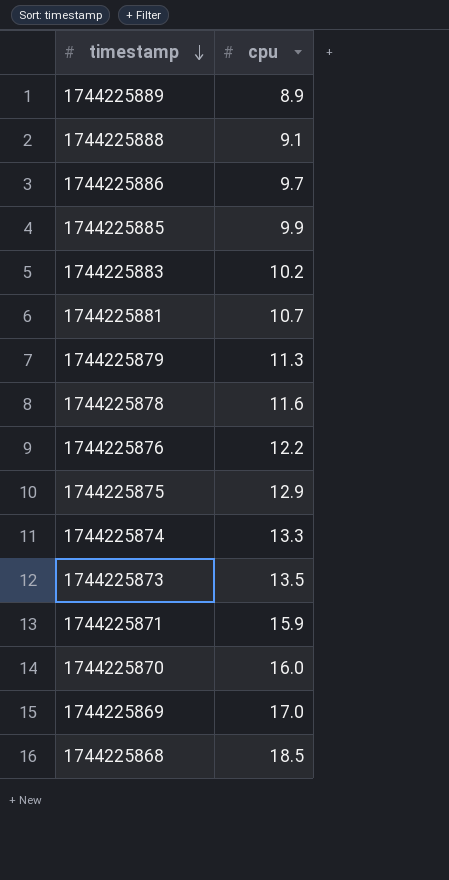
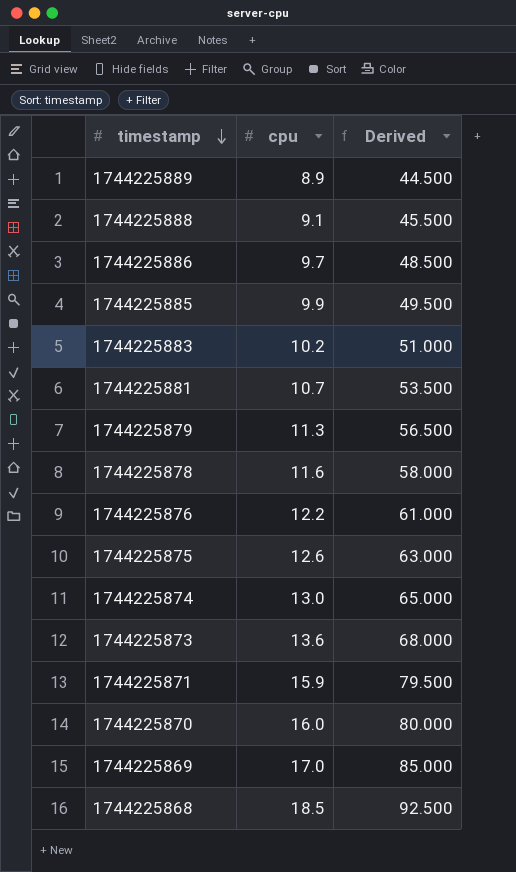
column Derived | formula: none -> [cpu] * 5
1744225875 | cpu: 12.9 -> 12.6
1744225874 | cpu: 13.3 -> 13.0
1744225873 | cpu: 13.5 -> 13.6

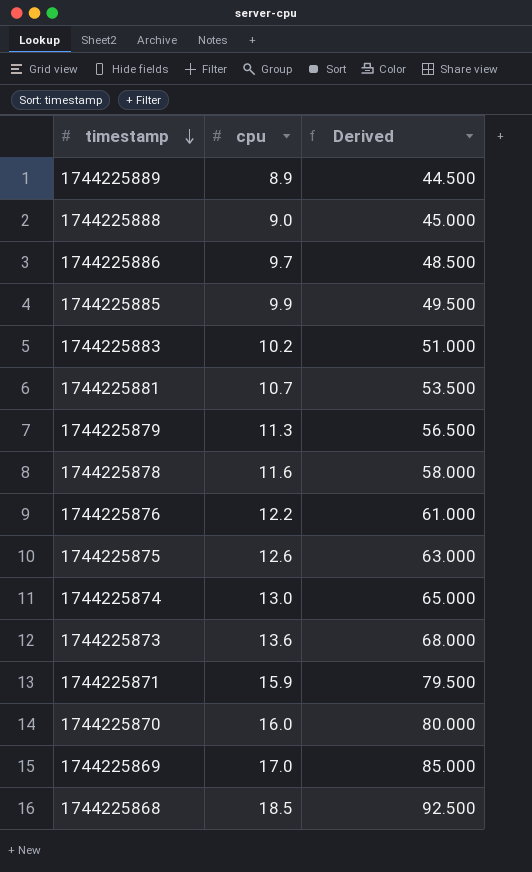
1744225888 | cpu: 9.1 -> 9.0
1744225888 | Derived: 45.500 -> 45.000

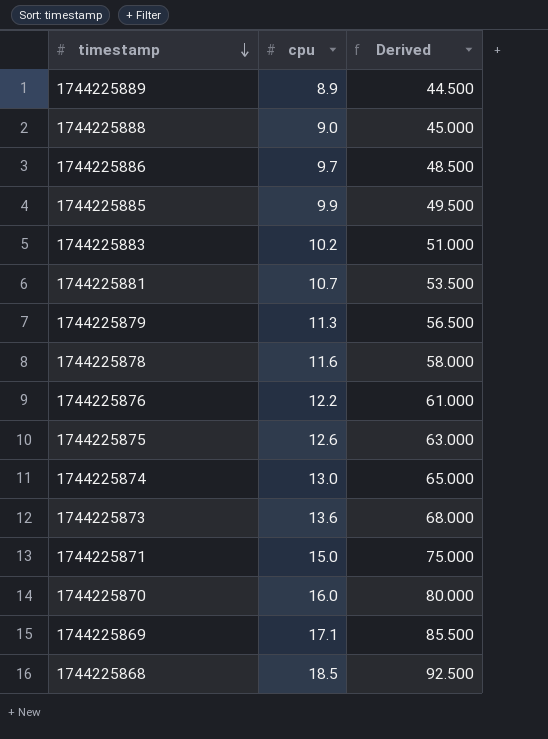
1744225871 | cpu: 15.9 -> 15.0
1744225871 | Derived: 79.500 -> 75.000
1744225869 | cpu: 17.0 -> 17.1
1744225869 | Derived: 85.000 -> 85.500

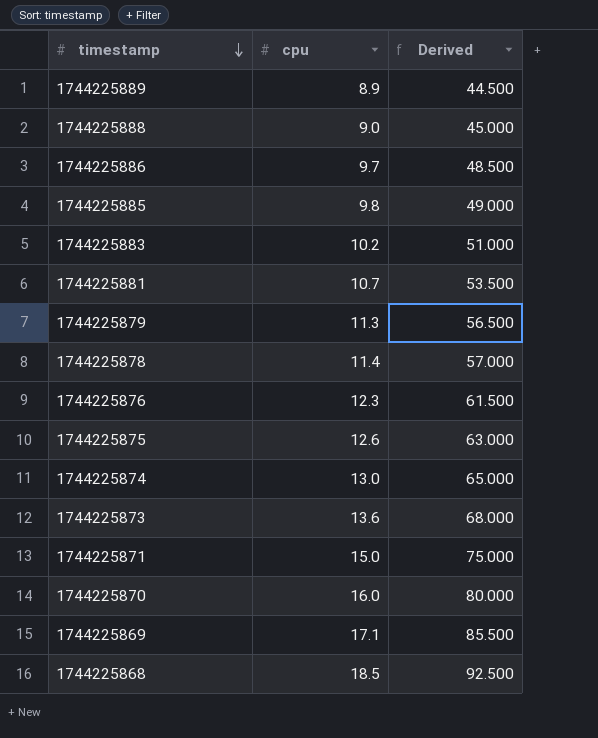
1744225885 | cpu: 9.9 -> 9.8
1744225885 | Derived: 49.500 -> 49.000
1744225878 | cpu: 11.6 -> 11.4
1744225878 | Derived: 58.000 -> 57.000
1744225876 | cpu: 12.2 -> 12.3
1744225876 | Derived: 61.000 -> 61.500

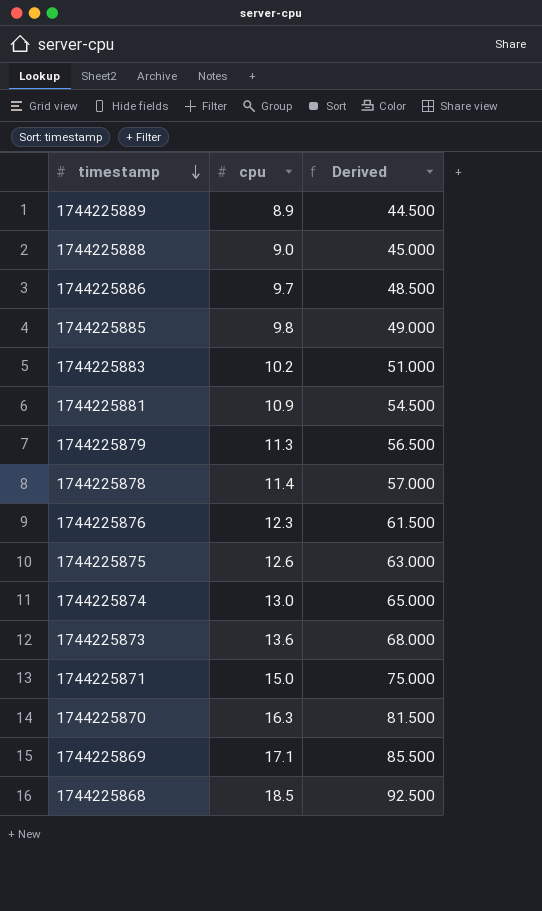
1744225881 | cpu: 10.7 -> 10.9
1744225881 | Derived: 53.500 -> 54.500
1744225870 | cpu: 16.0 -> 16.3
1744225870 | Derived: 80.000 -> 81.500

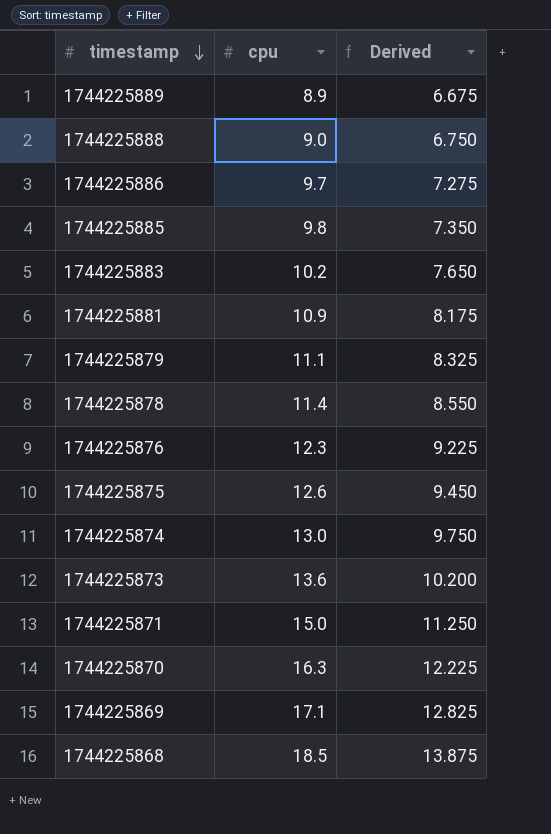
column Derived | formula: [cpu] * 5 -> [cpu] * 0.75
1744225879 | cpu: 11.3 -> 11.1

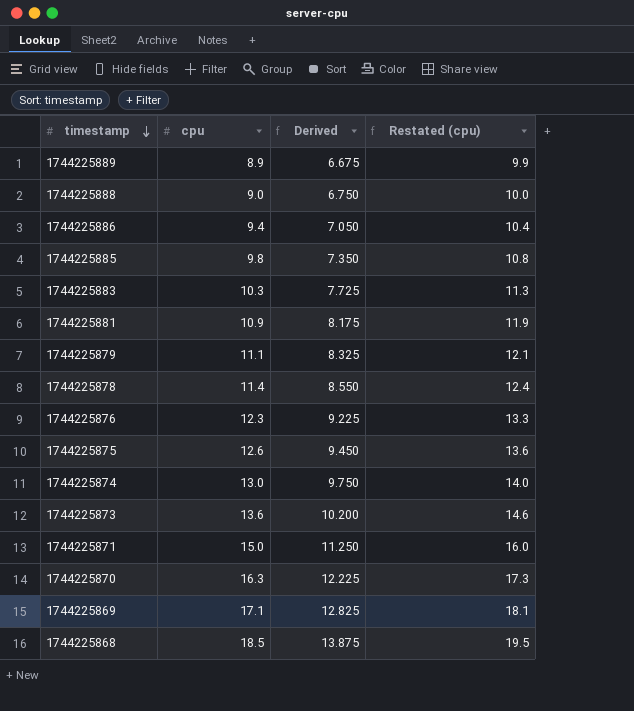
column Restated (cpu) | formula: none -> [cpu] + 1
1744225886 | cpu: 9.7 -> 9.4
1744225886 | Derived: 7.275 -> 7.050
1744225883 | cpu: 10.2 -> 10.3
1744225883 | Derived: 7.650 -> 7.725

